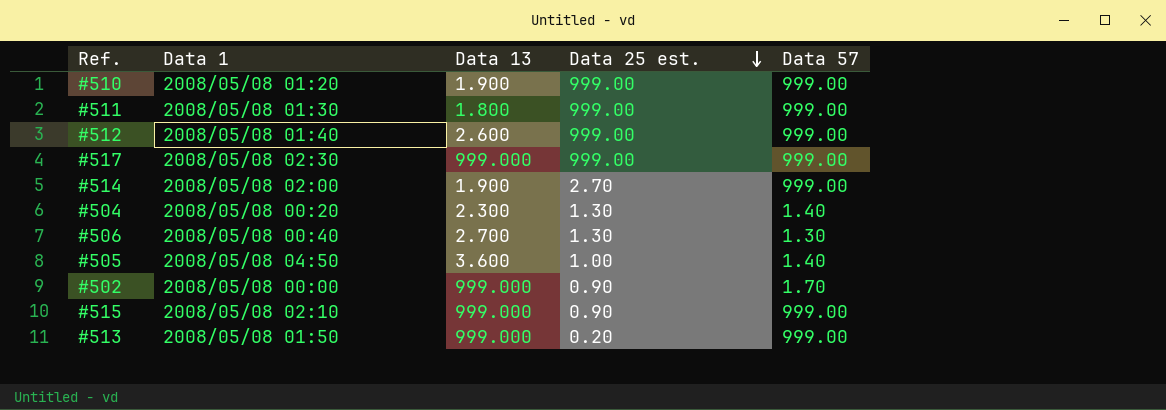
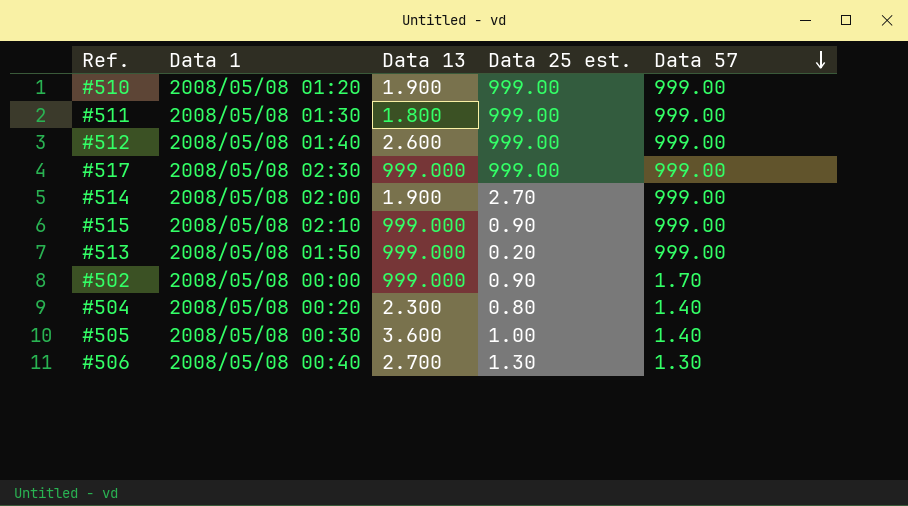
row order: Data 25 est. descending -> Data 57 descending
#504 | Data 25 est.: 1.30 -> 0.80
#505 | Data 1: 2008/05/08 04:50 -> 2008/05/08 00:30

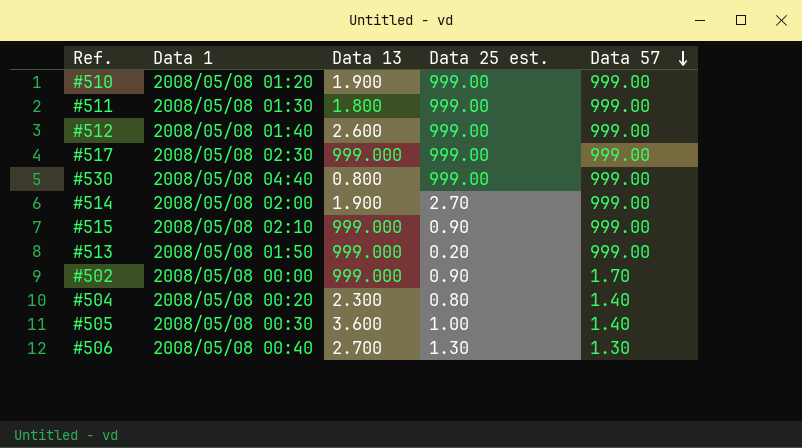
row #530: none -> 2008/05/08 04:40 | 0.800 | 999.00 | 999.00

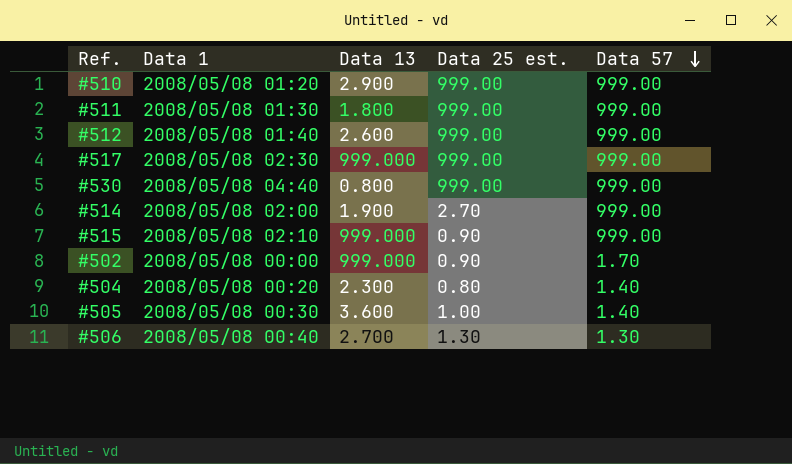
row #513: 2008/05/08 01:50 | 999.000 | 0.20 | 999.00 -> none
#510 | Data 13: 1.900 -> 2.900

